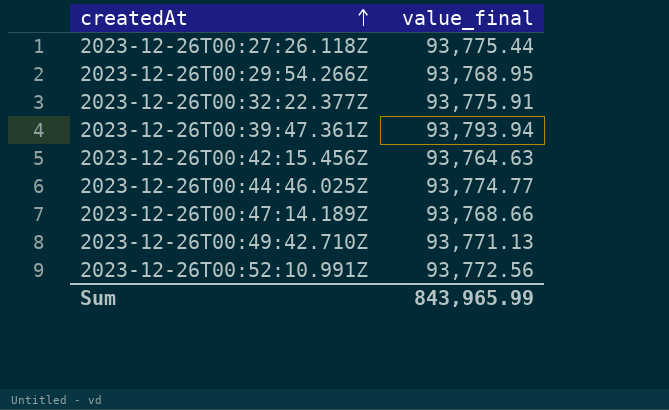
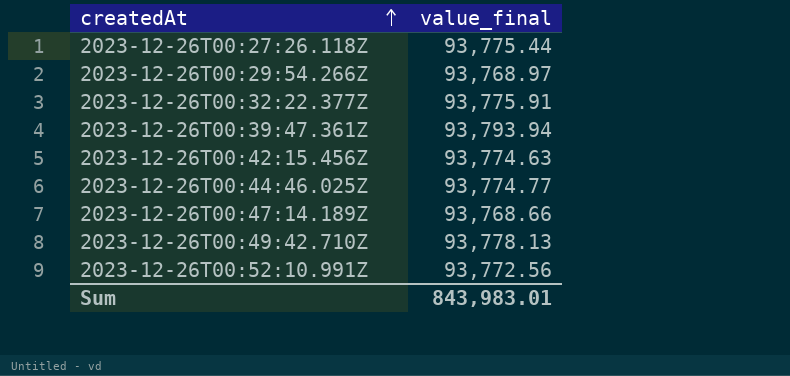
2023-12-26T00:29:54.266Z | value_final: 93,768.95 -> 93,768.97
2023-12-26T00:42:15.456Z | value_final: 93,764.63 -> 93,774.63
2023-12-26T00:49:42.710Z | value_final: 93,771.13 -> 93,778.13
Sum | value_final: 843,965.99 -> 843,983.01

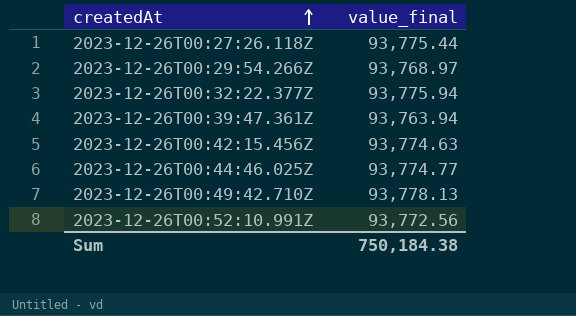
row 2023-12-26T00:47:14.189Z: 93,768.66 -> none
2023-12-26T00:32:22.377Z | value_final: 93,775.91 -> 93,775.94
2023-12-26T00:39:47.361Z | value_final: 93,793.94 -> 93,763.94
Sum | value_final: 843,983.01 -> 750,184.38

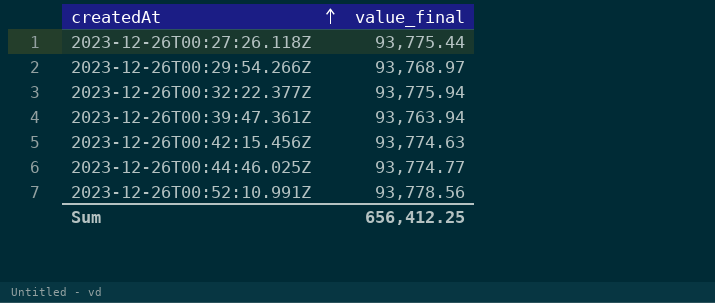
row 2023-12-26T00:49:42.710Z: 93,778.13 -> none
2023-12-26T00:52:10.991Z | value_final: 93,772.56 -> 93,778.56
Sum | value_final: 750,184.38 -> 656,412.25

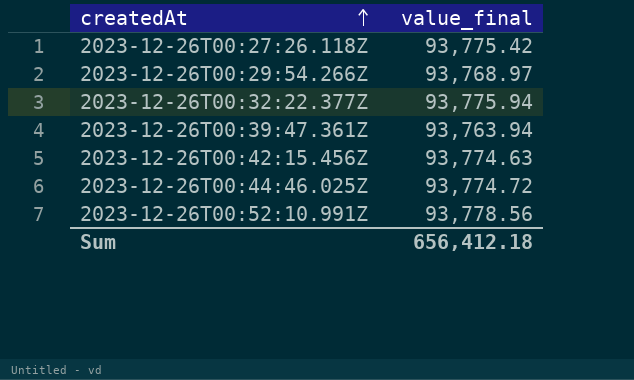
2023-12-26T00:27:26.118Z | value_final: 93,775.44 -> 93,775.42
2023-12-26T00:44:46.025Z | value_final: 93,774.77 -> 93,774.72
Sum | value_final: 656,412.25 -> 656,412.18

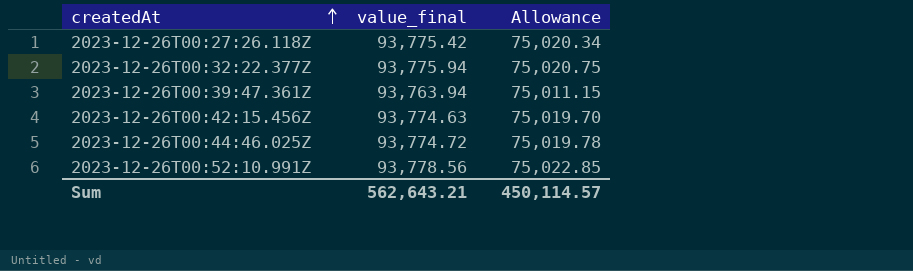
column Allowance | formula: none -> [value_final] * 0.8
row 2023-12-26T00:29:54.266Z: 93,768.97 -> none
Sum | value_final: 656,412.18 -> 562,643.21

